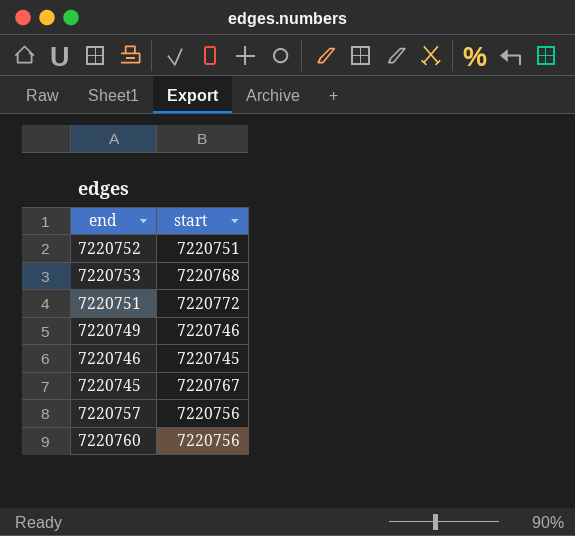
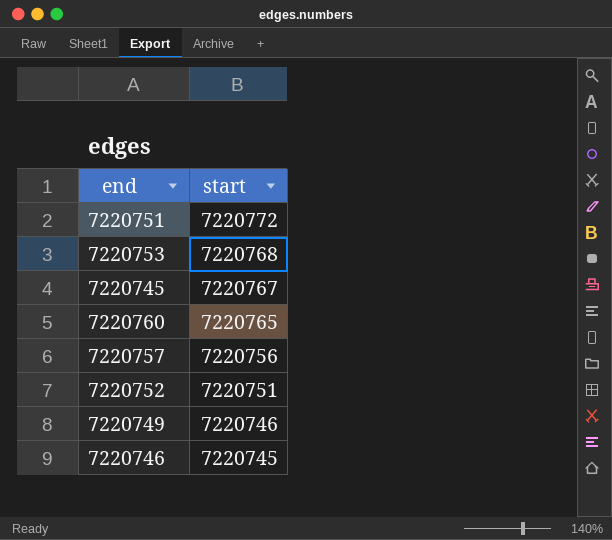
row order: none -> start descending
7220760 | start: 7220756 -> 7220765

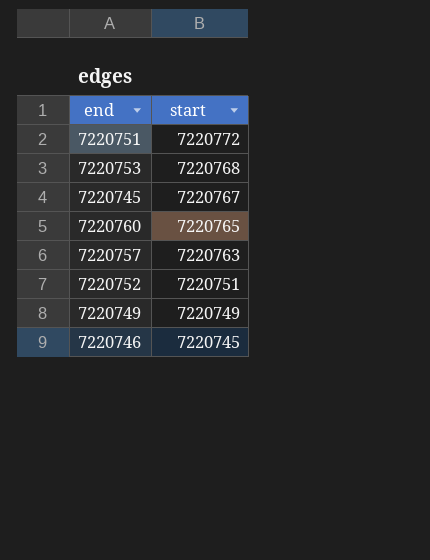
7220757 | start: 7220756 -> 7220763
7220749 | start: 7220746 -> 7220749

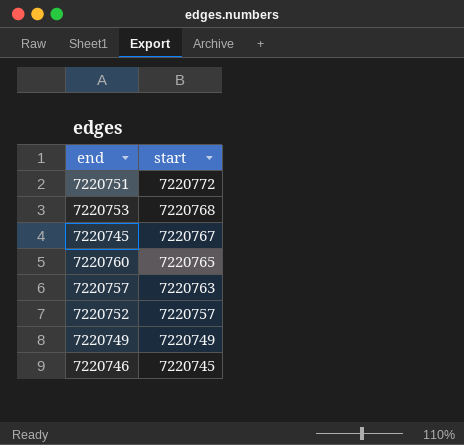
7220752 | start: 7220751 -> 7220757

